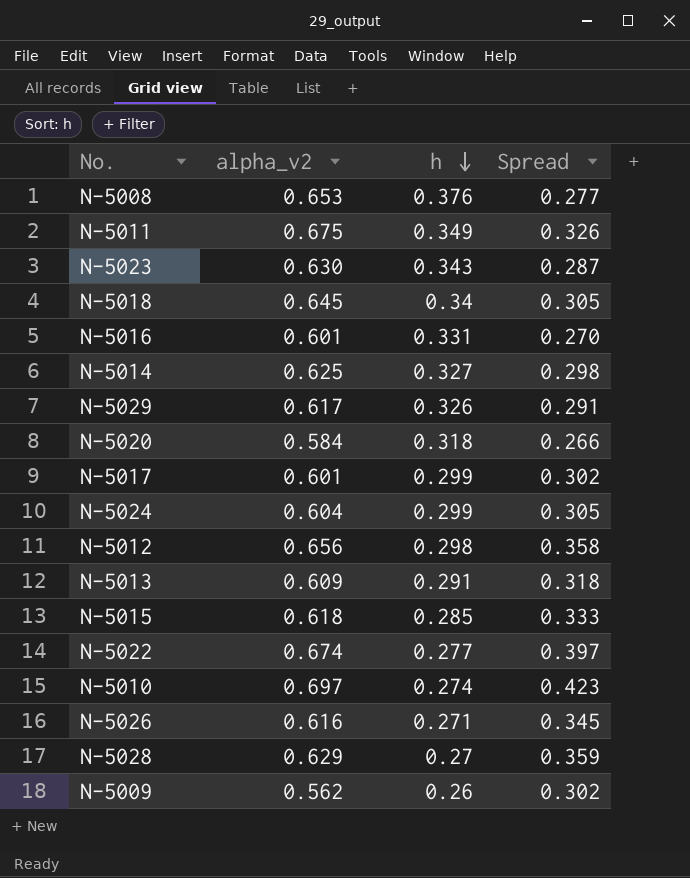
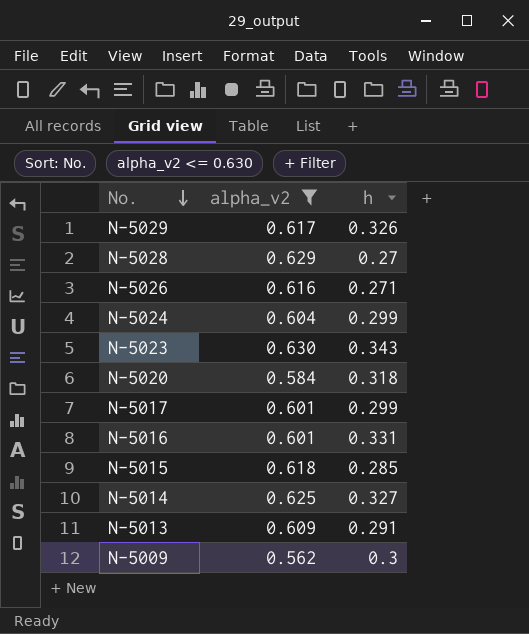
filter: none -> alpha_v2 <= 0.630
row order: h descending -> No. descending
column Spread | formula: [alpha_v2] - [h] -> none
N-5009 | h: 0.26 -> 0.3

